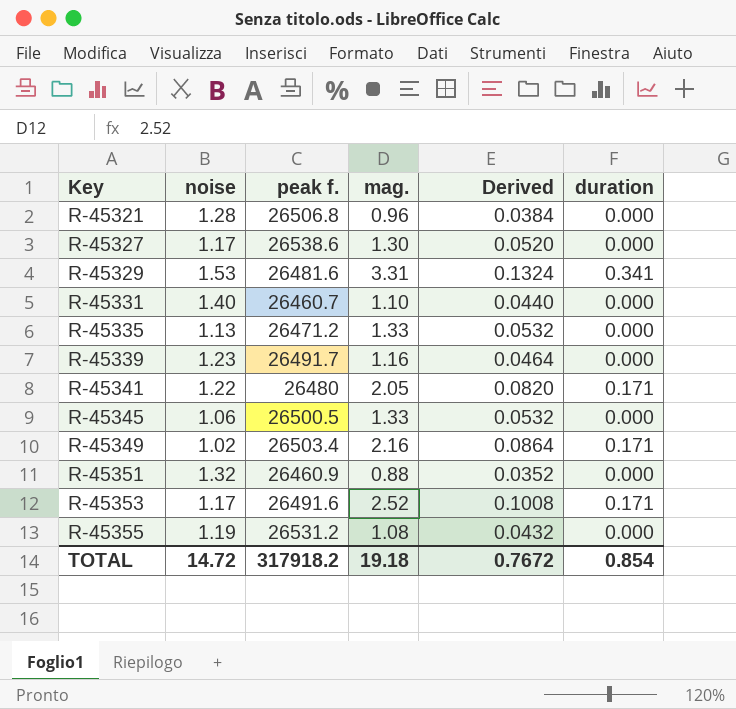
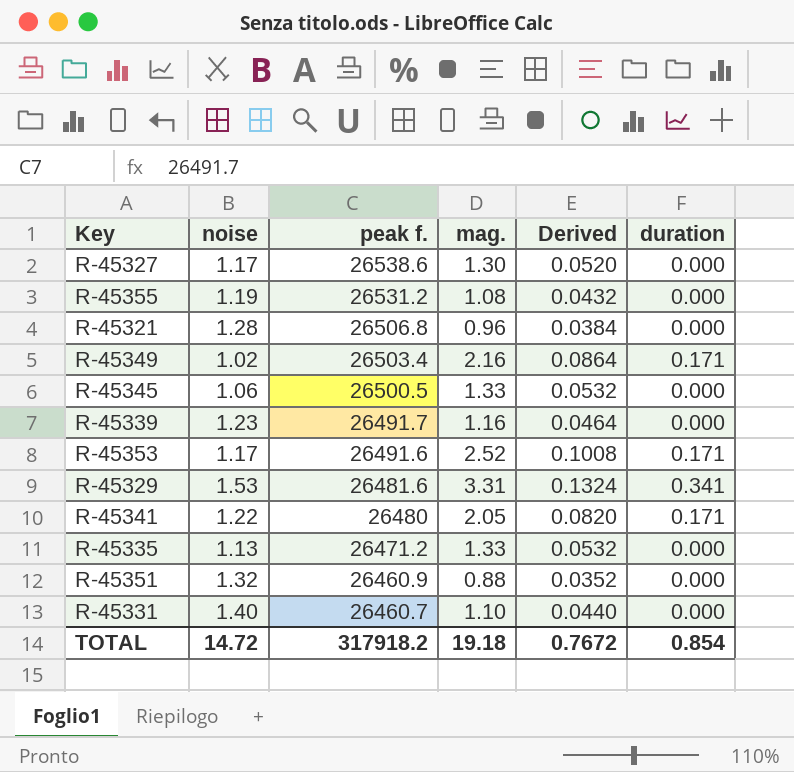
row order: Key ascending -> peak f. descending

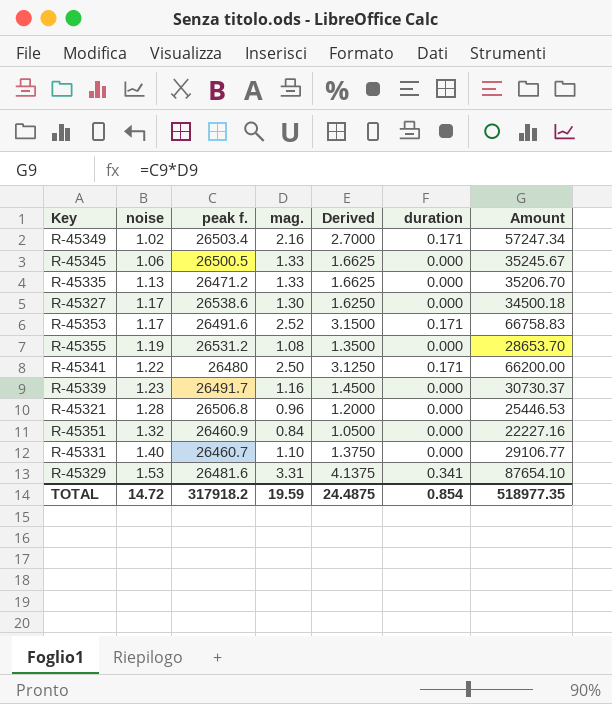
row order: peak f. descending -> noise ascending
column Derived | formula: [mag.] * 0.04 -> [mag.] * 1.25
column Amount | formula: none -> [peak f.] * [mag.]
R-45341 | mag.: 2.05 -> 2.50
R-45351 | mag.: 0.88 -> 0.84
TOTAL | mag.: 19.18 -> 19.59
TOTAL | Derived: 0.7672 -> 24.4875

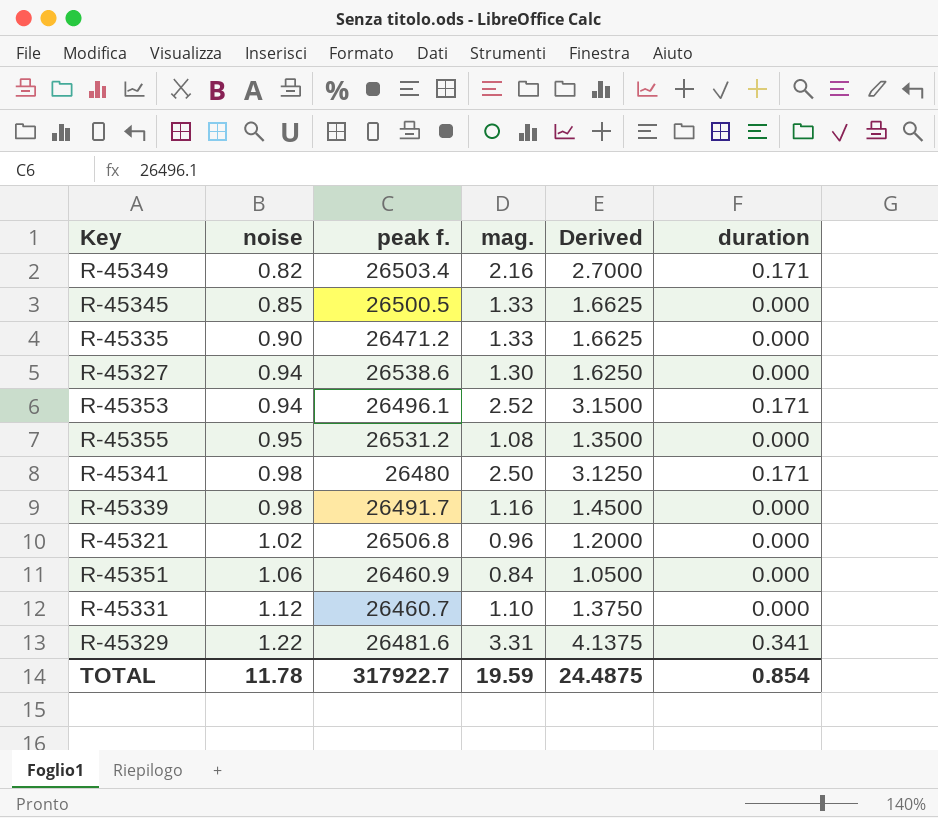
column Amount | formula: [peak f.] * [mag.] -> none
R-45349 | noise: 1.02 -> 0.82
R-45345 | noise: 1.06 -> 0.85
R-45335 | noise: 1.13 -> 0.90
R-45327 | noise: 1.17 -> 0.94
R-45353 | noise: 1.17 -> 0.94
R-45353 | peak f.: 26491.6 -> 26496.1
R-45355 | noise: 1.19 -> 0.95
R-45341 | noise: 1.22 -> 0.98
R-45339 | noise: 1.23 -> 0.98
R-45321 | noise: 1.28 -> 1.02
R-45351 | noise: 1.32 -> 1.06
R-45331 | noise: 1.40 -> 1.12
R-45329 | noise: 1.53 -> 1.22
TOTAL | noise: 14.72 -> 11.78
TOTAL | peak f.: 317918.2 -> 317922.7

